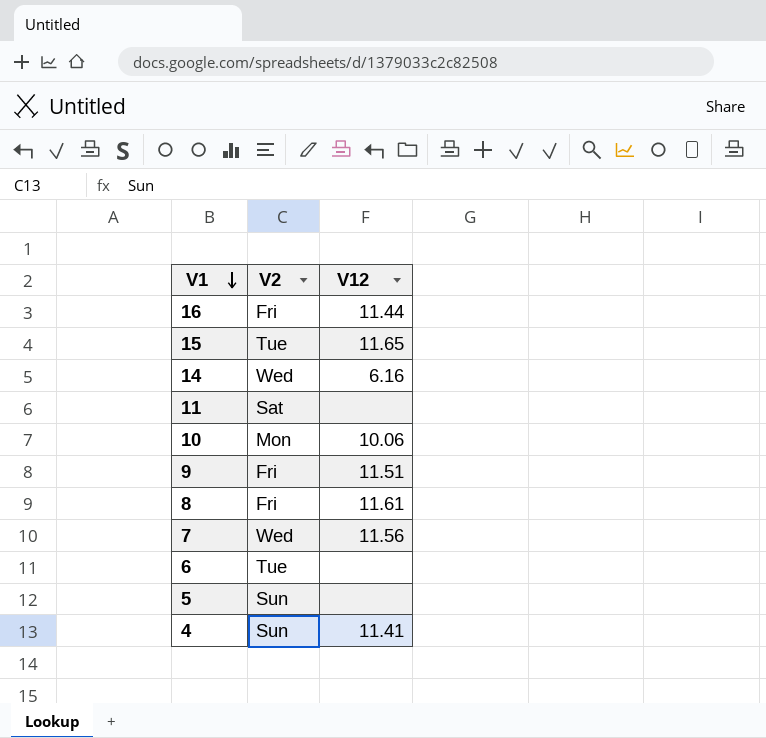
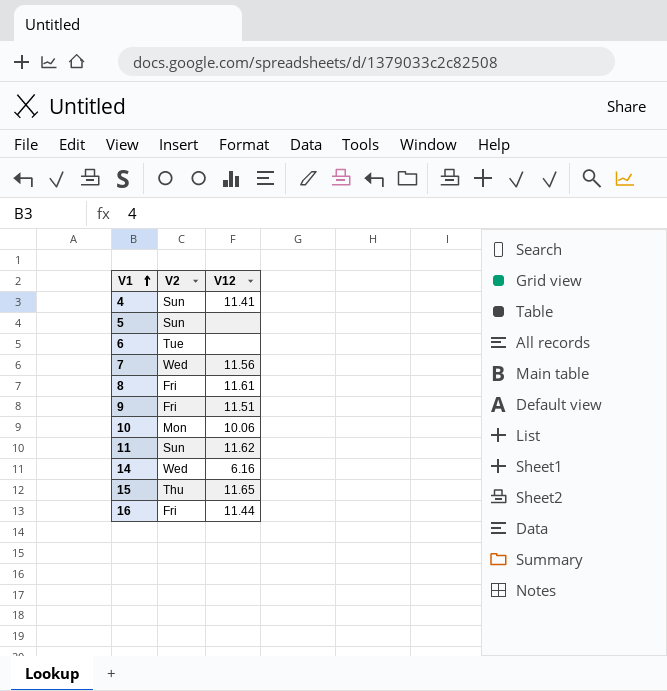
row order: V1 descending -> V1 ascending
11 | V2: Sat -> Sun
11 | V12: none -> 11.62
15 | V2: Tue -> Thu

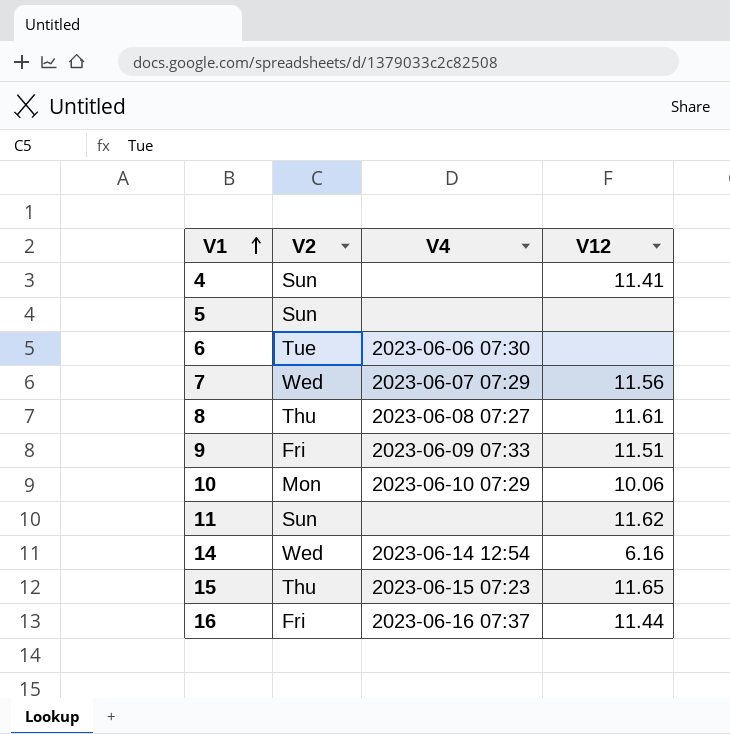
column V4 | position: none -> 3
8 | V2: Fri -> Thu

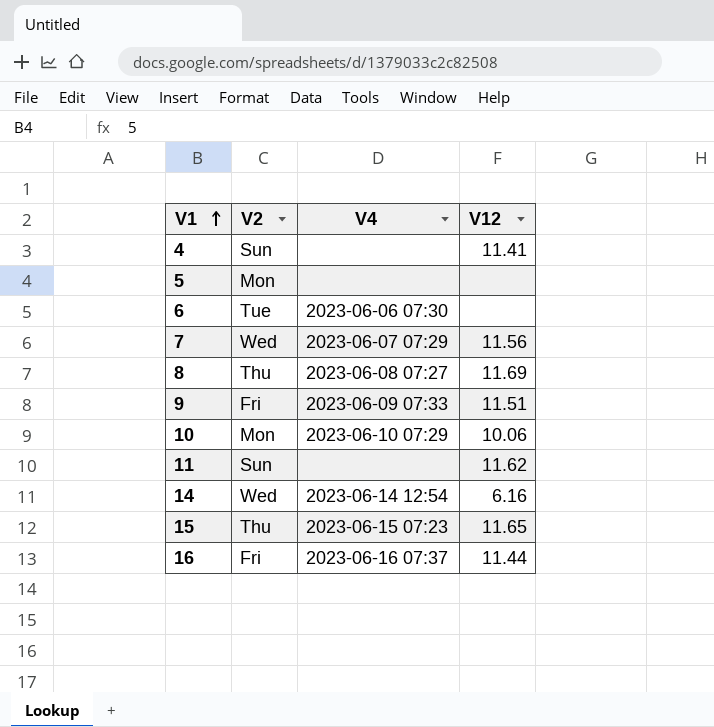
5 | V2: Sun -> Mon
8 | V12: 11.61 -> 11.69

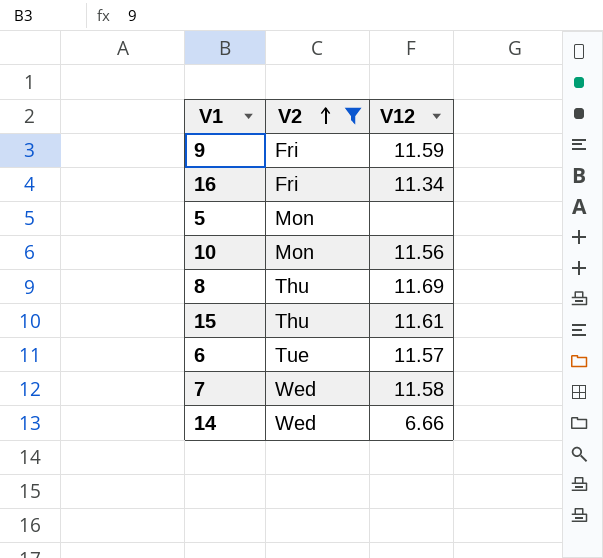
filter: none -> V2 != Sun
row order: V1 ascending -> V2 ascending
column V4 | position: 3 -> none
9 | V12: 11.51 -> 11.59
16 | V12: 11.44 -> 11.34
10 | V12: 10.06 -> 11.56
15 | V12: 11.65 -> 11.61
6 | V12: none -> 11.57
7 | V12: 11.56 -> 11.58
14 | V12: 6.16 -> 6.66

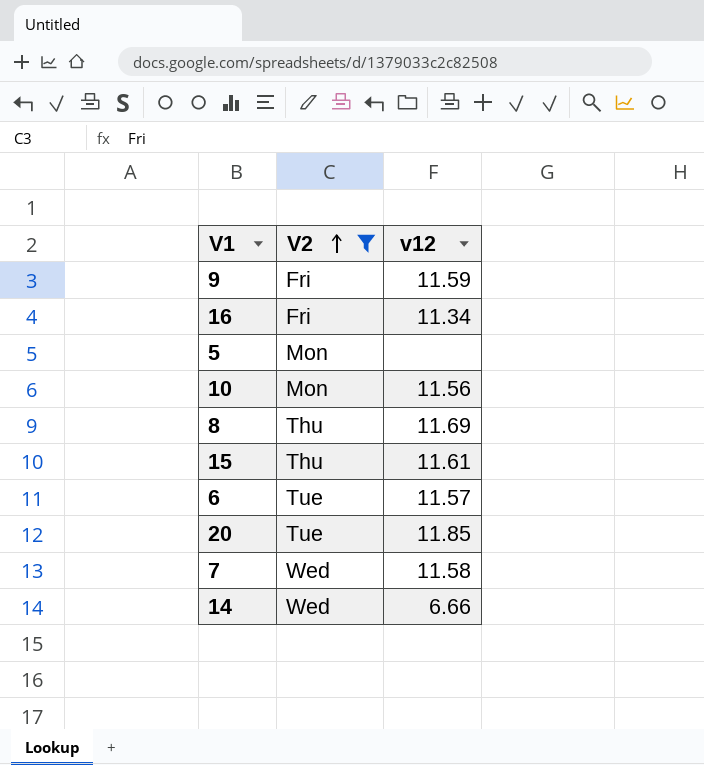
column name: V12 -> v12
row 20: none -> Tue | 11.85

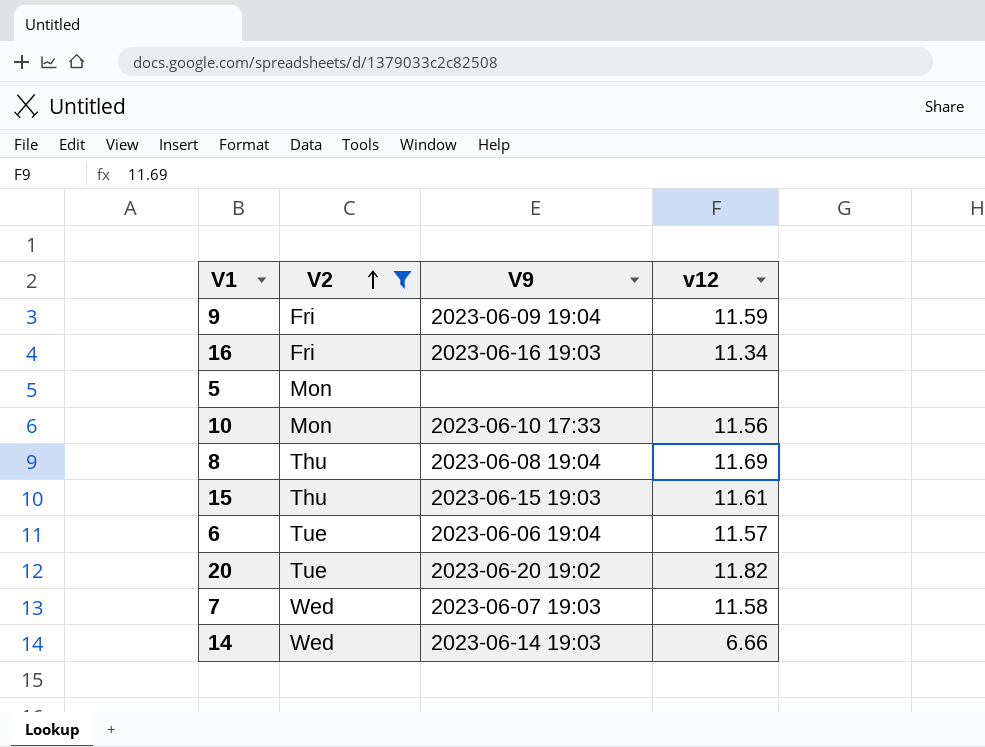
column V9 | position: none -> 3
20 | v12: 11.85 -> 11.82

